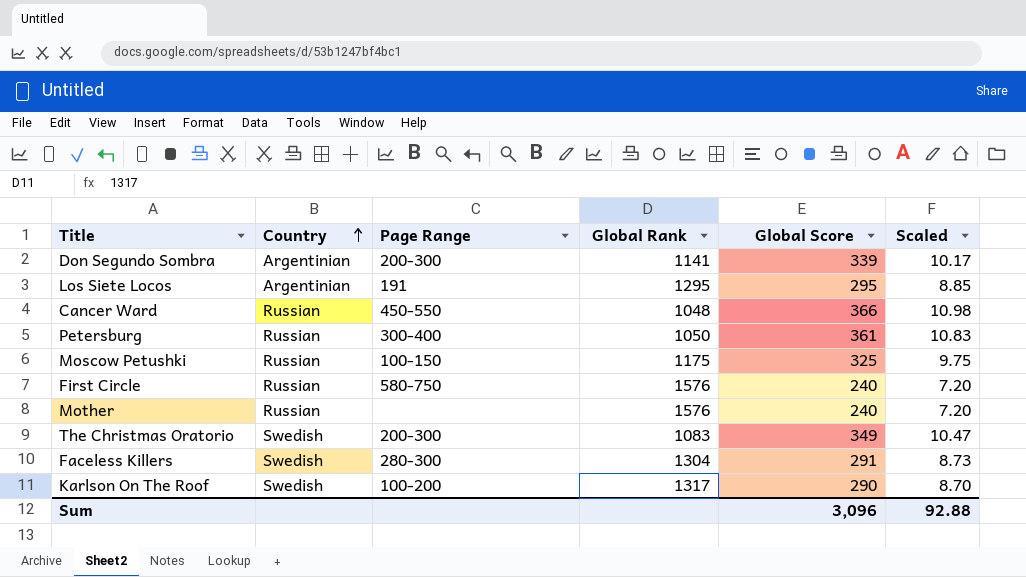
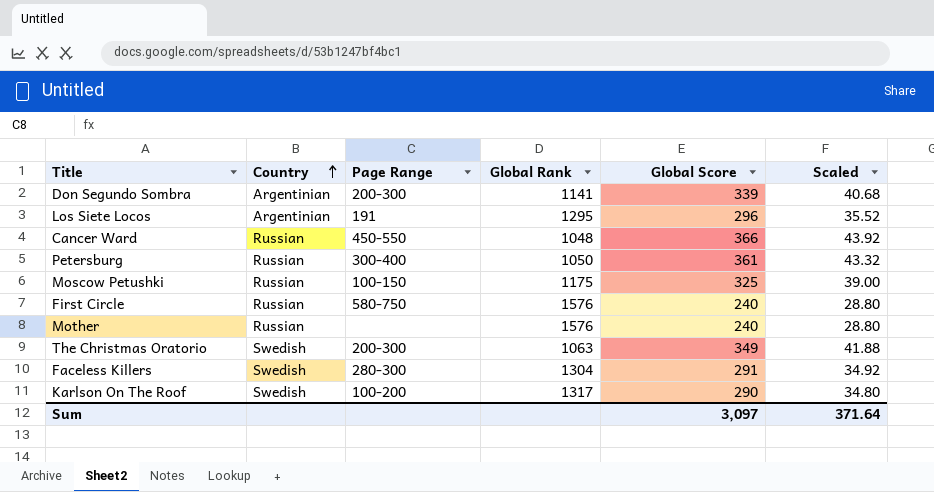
column Scaled | formula: [Global Score] * 0.03 -> [Global Score] * 0.12
Los Siete Locos | Global Score: 295 -> 296
The Christmas Oratorio | Global Rank: 1083 -> 1063
Sum | Global Score: 3,096 -> 3,097
Sum | Scaled: 92.88 -> 371.64

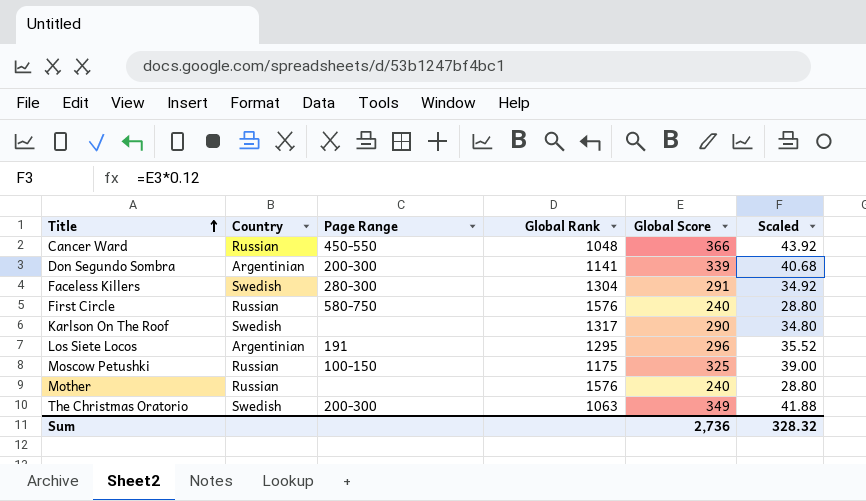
row order: Country ascending -> Title ascending
row Petersburg: Russian | 300-400 | 1050 | 361 | 43.32 -> none
Karlson On The Roof | Page Range: 100-200 -> none
Sum | Global Score: 3,097 -> 2,736
Sum | Scaled: 371.64 -> 328.32

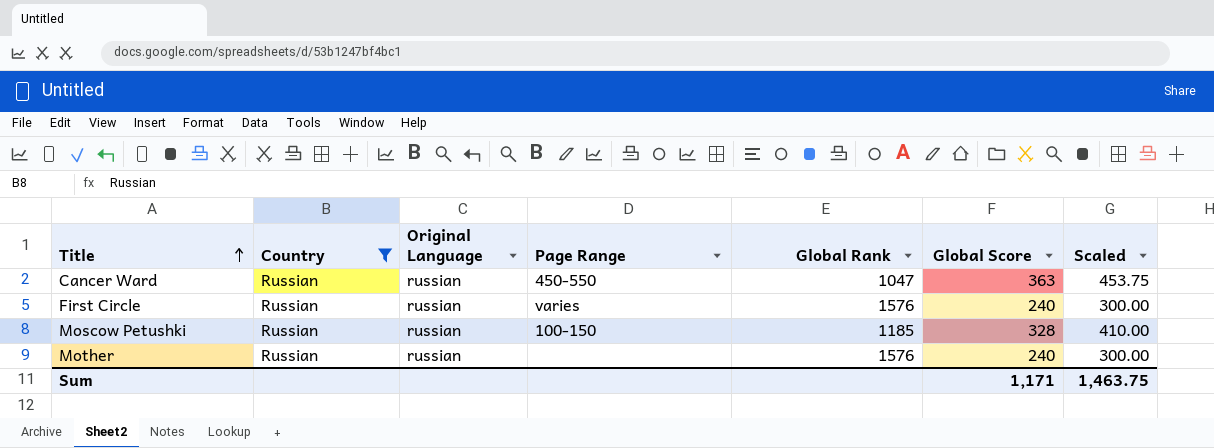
filter: none -> Country = Russian
column Original Language | position: none -> 3
column Scaled | formula: [Global Score] * 0.12 -> [Global Score] * 1.25
Cancer Ward | Global Rank: 1048 -> 1047
Cancer Ward | Global Score: 366 -> 363
First Circle | Page Range: 580-750 -> varies
Moscow Petushki | Global Rank: 1175 -> 1185
Moscow Petushki | Global Score: 325 -> 328
Sum | Global Score: 2,736 -> 1,171
Sum | Scaled: 328.32 -> 1,463.75

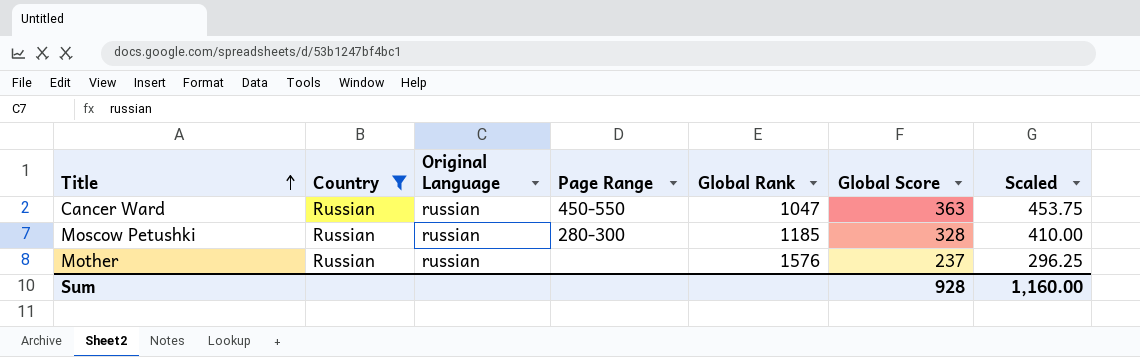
row First Circle: Russian | russian | varies | 1576 | 240 | 300.00 -> none
Moscow Petushki | Page Range: 100-150 -> 280-300
Mother | Global Score: 240 -> 237
Mother | Scaled: 300.00 -> 296.25
Sum | Global Score: 1,171 -> 928
Sum | Scaled: 1,463.75 -> 1,160.00

